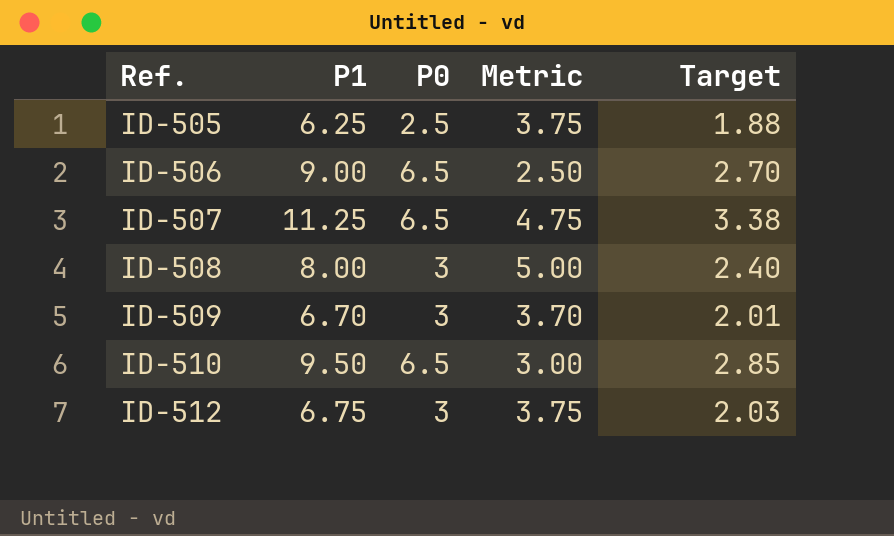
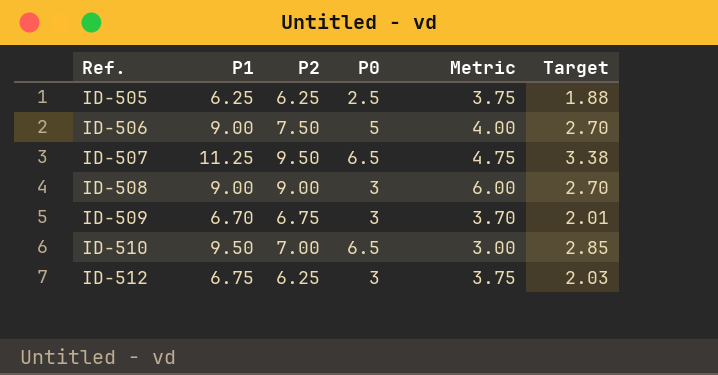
column P2 | position: none -> 3
ID-506 | P0: 6.5 -> 5
ID-506 | Metric: 2.50 -> 4.00
ID-508 | P1: 8.00 -> 9.00
ID-508 | Metric: 5.00 -> 6.00
ID-508 | Target: 2.40 -> 2.70

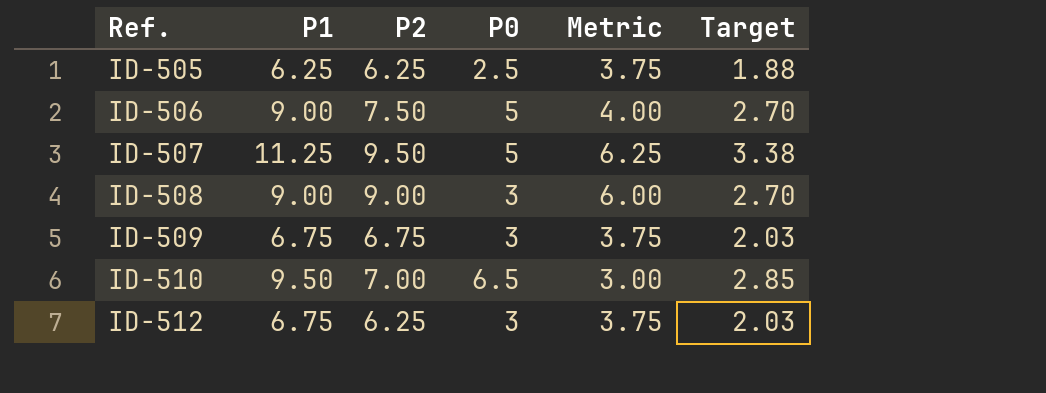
ID-507 | P0: 6.5 -> 5
ID-507 | Metric: 4.75 -> 6.25
ID-509 | P1: 6.70 -> 6.75
ID-509 | Metric: 3.70 -> 3.75
ID-509 | Target: 2.01 -> 2.03

